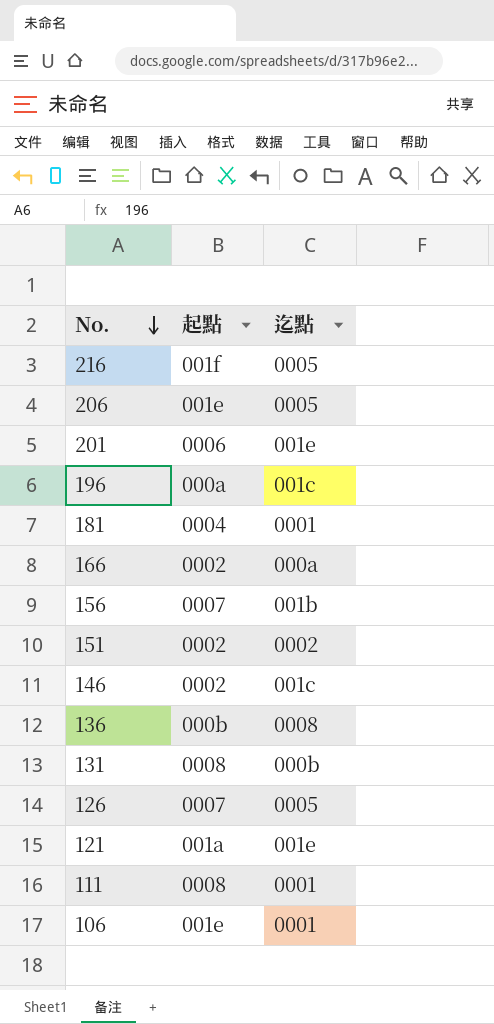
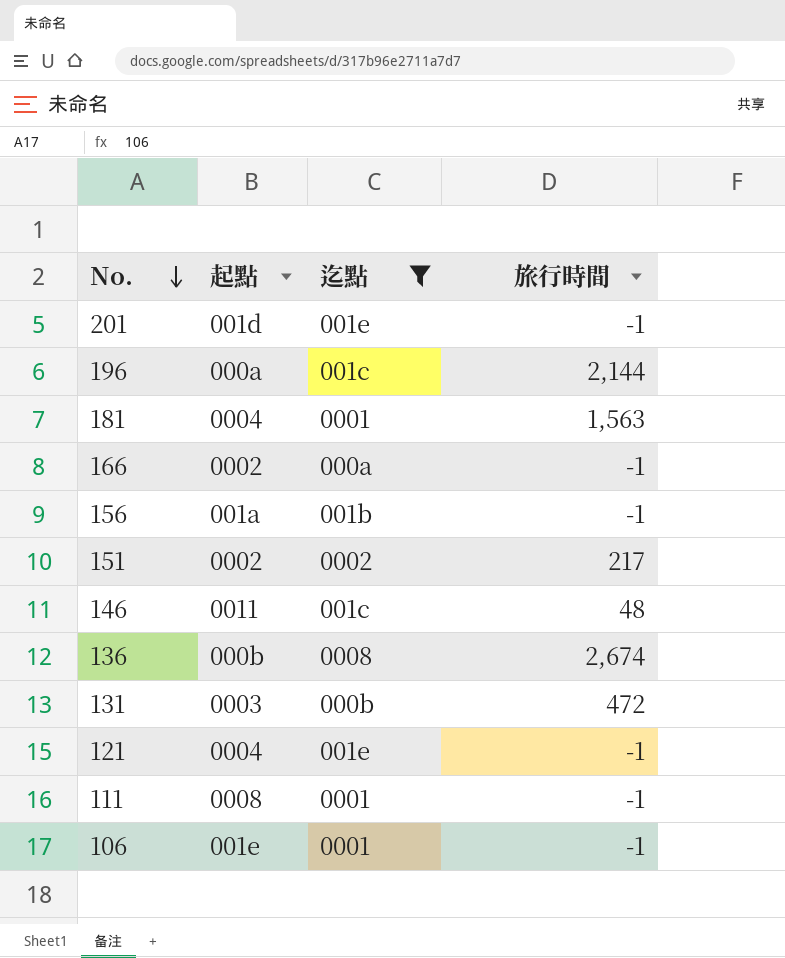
filter: none -> 迄點 != 0005
column 旅行時間 | position: none -> 4
201 | 起點: 0006 -> 001d
156 | 起點: 0007 -> 001a
146 | 起點: 0002 -> 0011
131 | 起點: 0008 -> 0003
121 | 起點: 001a -> 0004

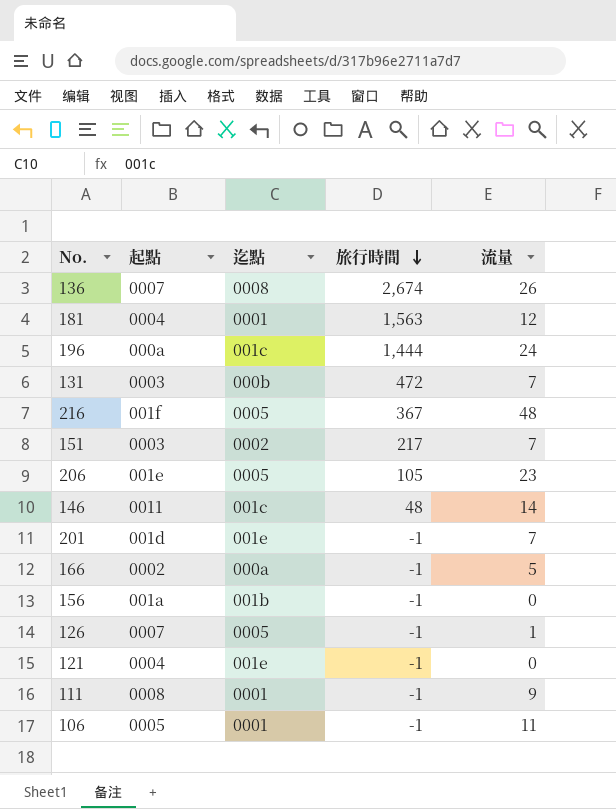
filter: 迄點 != 0005 -> none
row order: No. descending -> 旅行時間 descending
column 流量 | position: none -> 5
136 | 起點: 000b -> 0007
196 | 旅行時間: 2,144 -> 1,444
151 | 起點: 0002 -> 0003
106 | 起點: 001e -> 0005

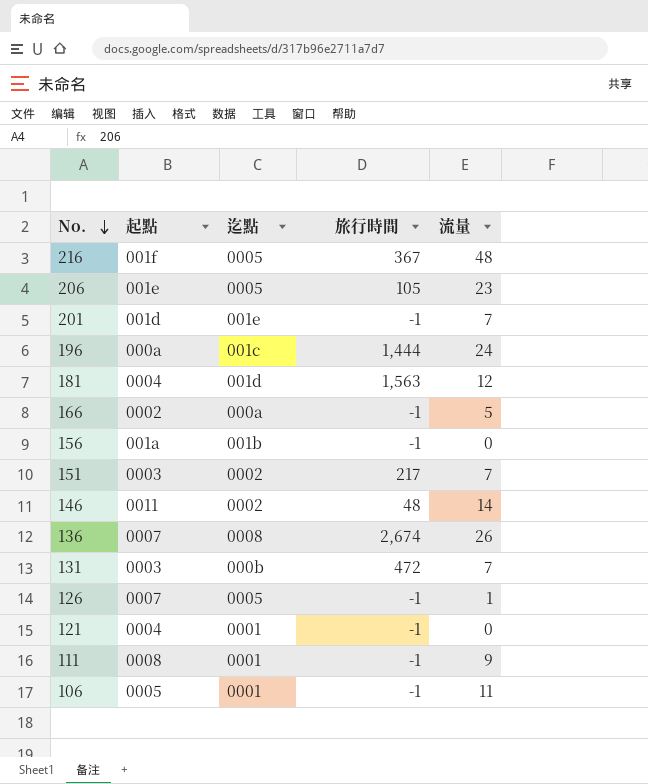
row order: 旅行時間 descending -> No. descending
181 | 迄點: 0001 -> 001d
146 | 迄點: 001c -> 0002
121 | 迄點: 001e -> 0001

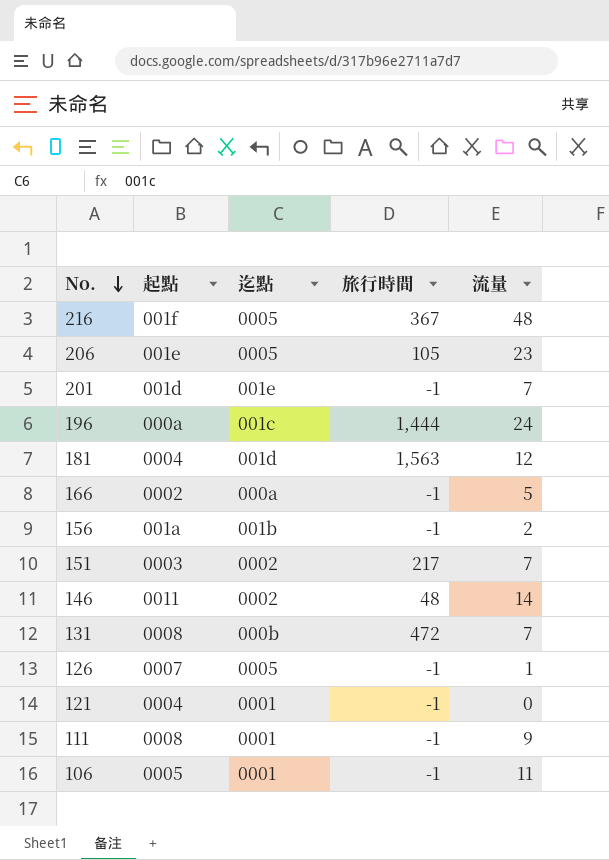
row 136: 0007 | 0008 | 2,674 | 26 -> none
156 | 流量: 0 -> 2
131 | 起點: 0003 -> 0008

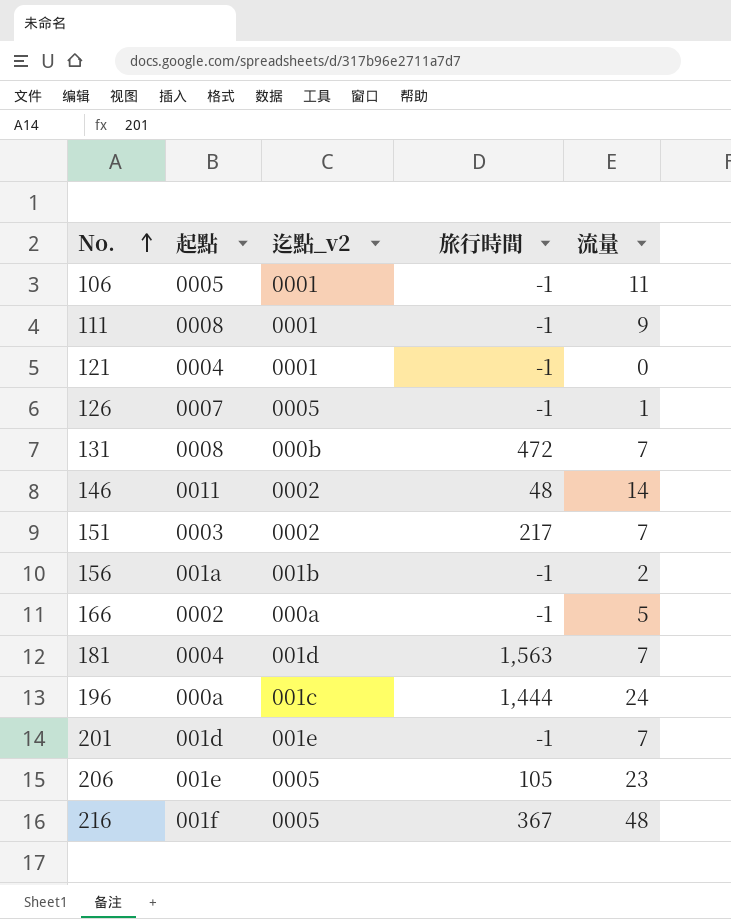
row order: No. descending -> No. ascending
column name: 迄點 -> 迄點_v2
181 | 流量: 12 -> 7

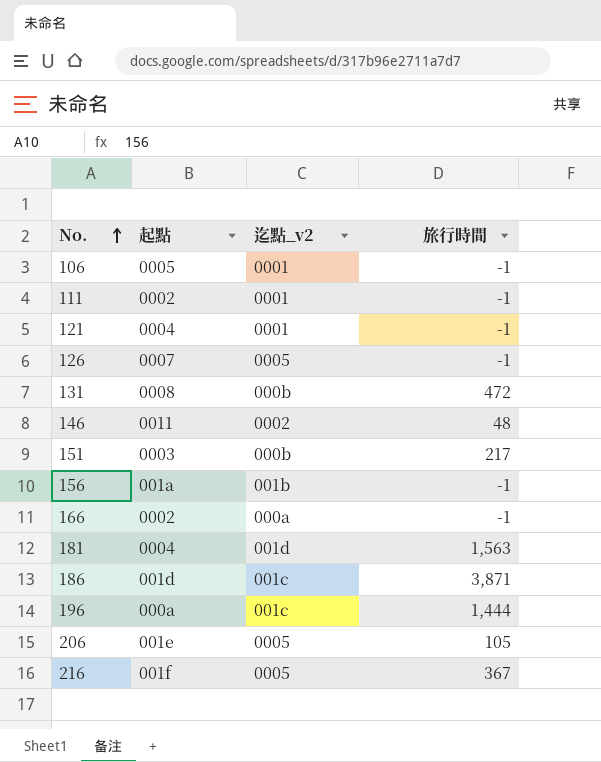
column 流量 | position: 5 -> none
row 201: 001d | 001e | -1 | 7 -> none
111 | 起點: 0008 -> 0002
151 | 迄點_v2: 0002 -> 000b
row 186: none -> 001d | 001c | 3,871

